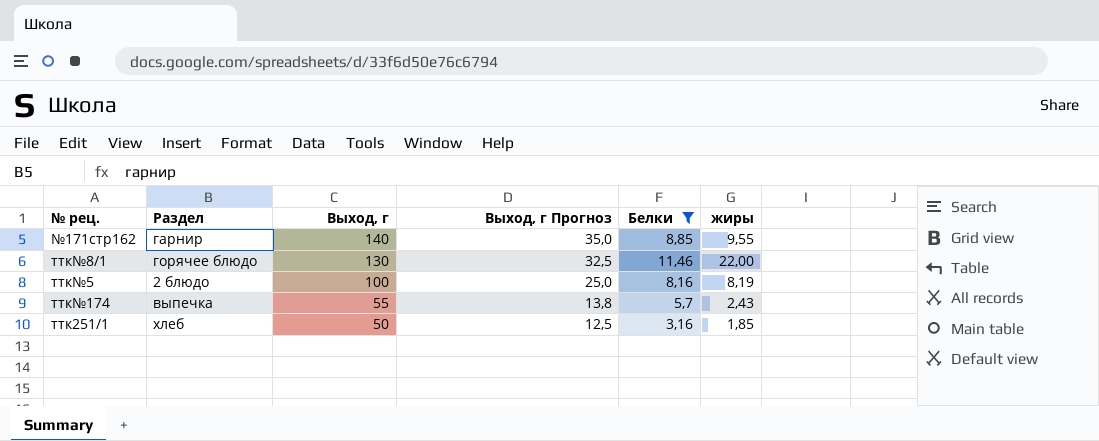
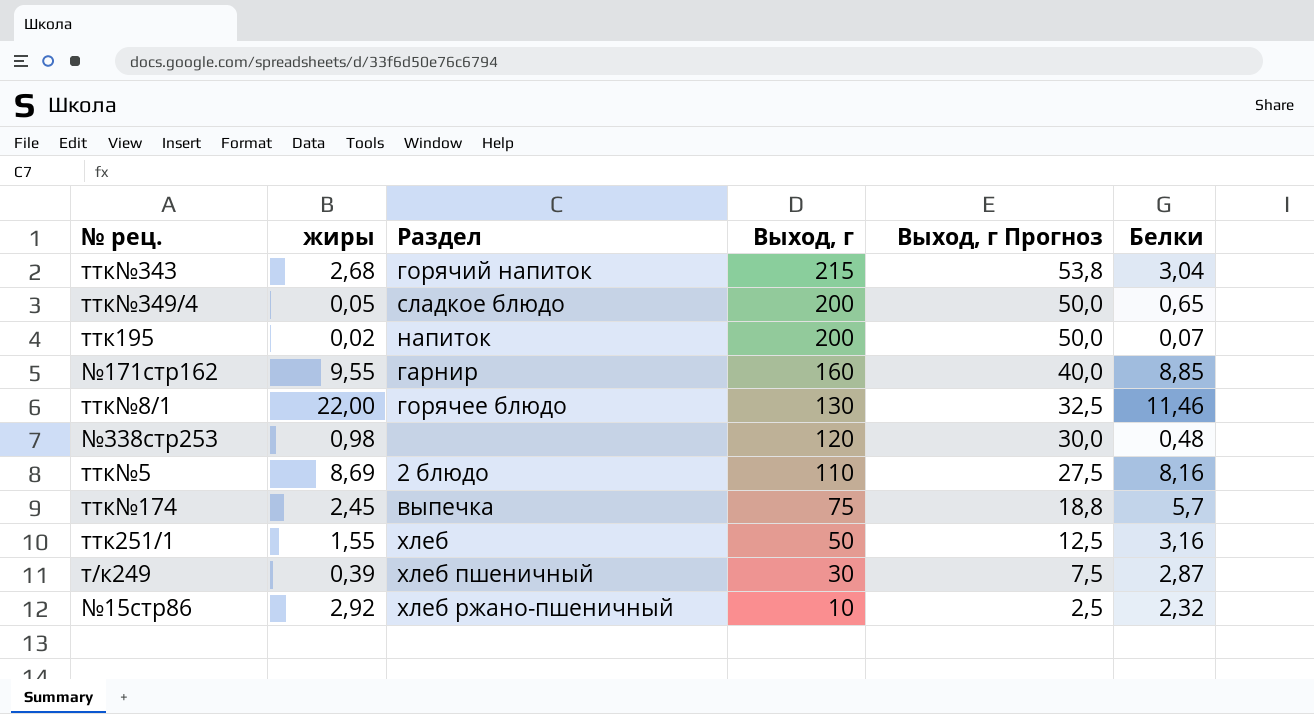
filter: Белки >= 3,16 -> none
column жиры | position: 6 -> 2
№171стр162 | Выход, г: 140 -> 160
№171стр162 | Выход, г Прогноз: 35,0 -> 40,0
ттк№5 | жиры: 8,19 -> 8,69
ттк№5 | Выход, г: 100 -> 110
ттк№5 | Выход, г Прогноз: 25,0 -> 27,5
ттк№174 | жиры: 2,43 -> 2,45
ттк№174 | Выход, г: 55 -> 75
ттк№174 | Выход, г Прогноз: 13,8 -> 18,8
ттк251/1 | жиры: 1,85 -> 1,55

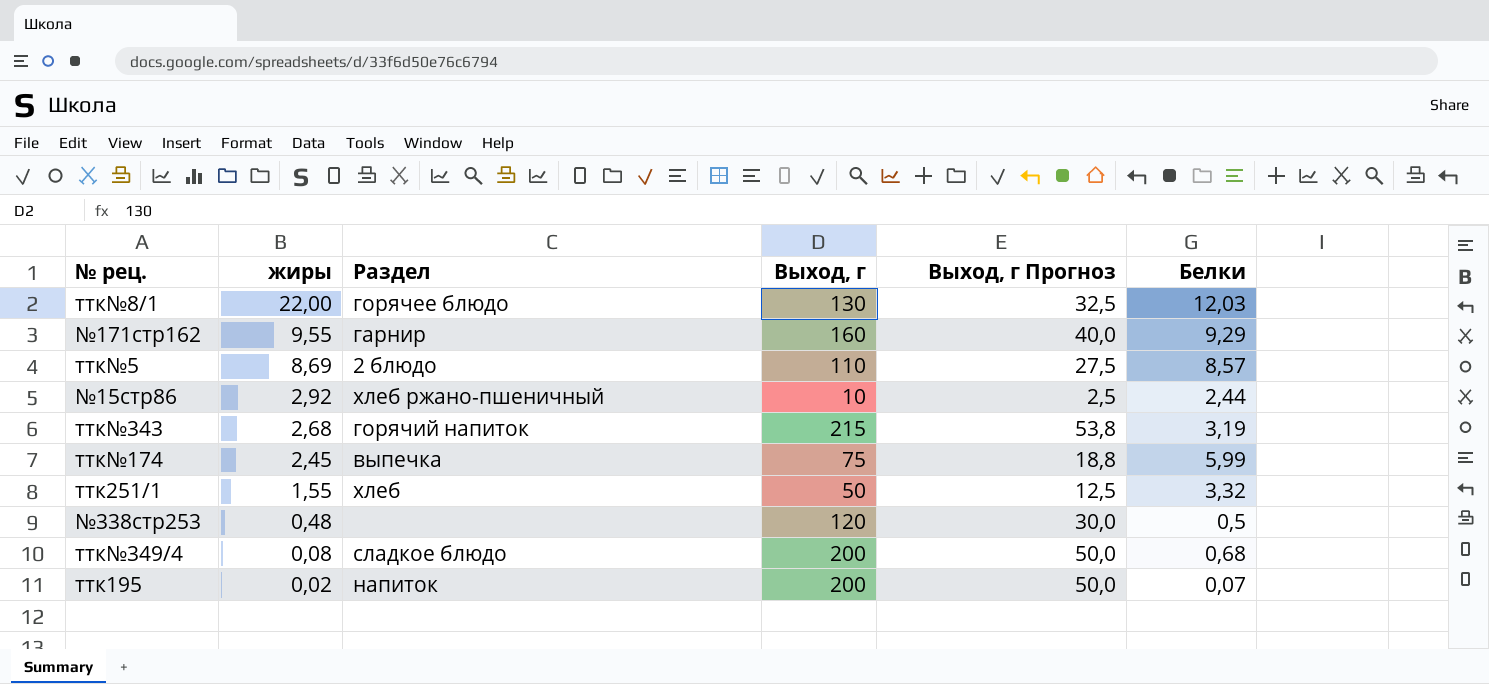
row order: Выход, г descending -> жиры descending
row т/к249: 0,39 | хлеб пшеничный | 30 | 7,5 | 2,87 -> none
ттк№8/1 | Белки: 11,46 -> 12,03
№171стр162 | Белки: 8,85 -> 9,29
ттк№5 | Белки: 8,16 -> 8,57
№15стр86 | Белки: 2,32 -> 2,44
ттк№343 | Белки: 3,04 -> 3,19
ттк№174 | Белки: 5,7 -> 5,99
ттк251/1 | Белки: 3,16 -> 3,32
№338стр253 | жиры: 0,98 -> 0,48
№338стр253 | Белки: 0,48 -> 0,5
ттк№349/4 | жиры: 0,05 -> 0,08
ттк№349/4 | Белки: 0,65 -> 0,68

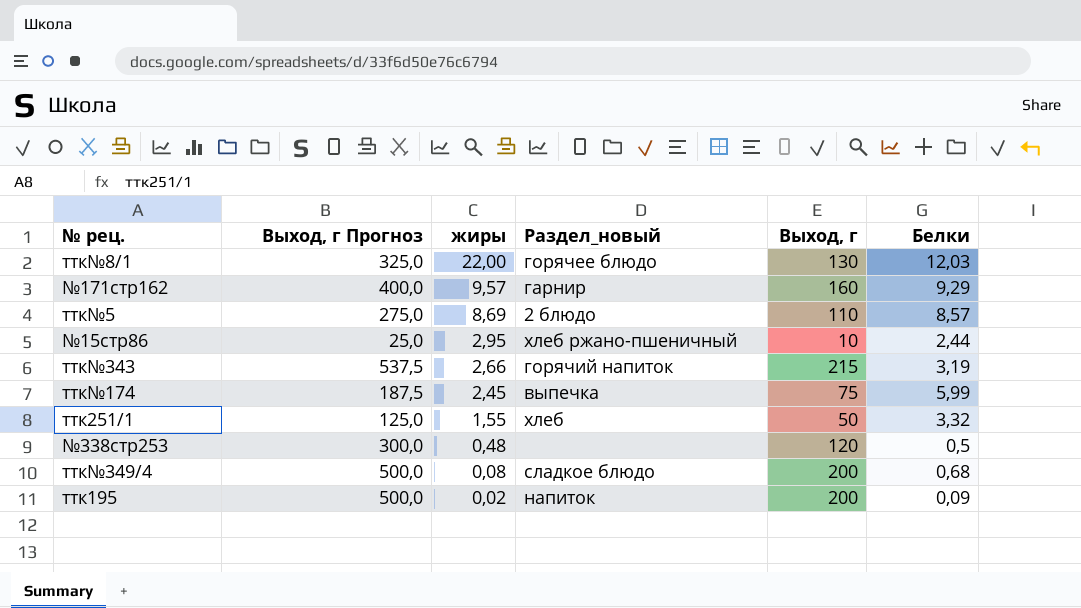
column Выход, г Прогноз | formula: [Выход, г] * 0,25 -> [Выход, г] * 2,5
column Выход, г Прогноз | position: 5 -> 2
column name: Раздел -> Раздел_новый
№171стр162 | жиры: 9,55 -> 9,57
№15стр86 | жиры: 2,92 -> 2,95
ттк№343 | жиры: 2,68 -> 2,66
ттк195 | Белки: 0,07 -> 0,09

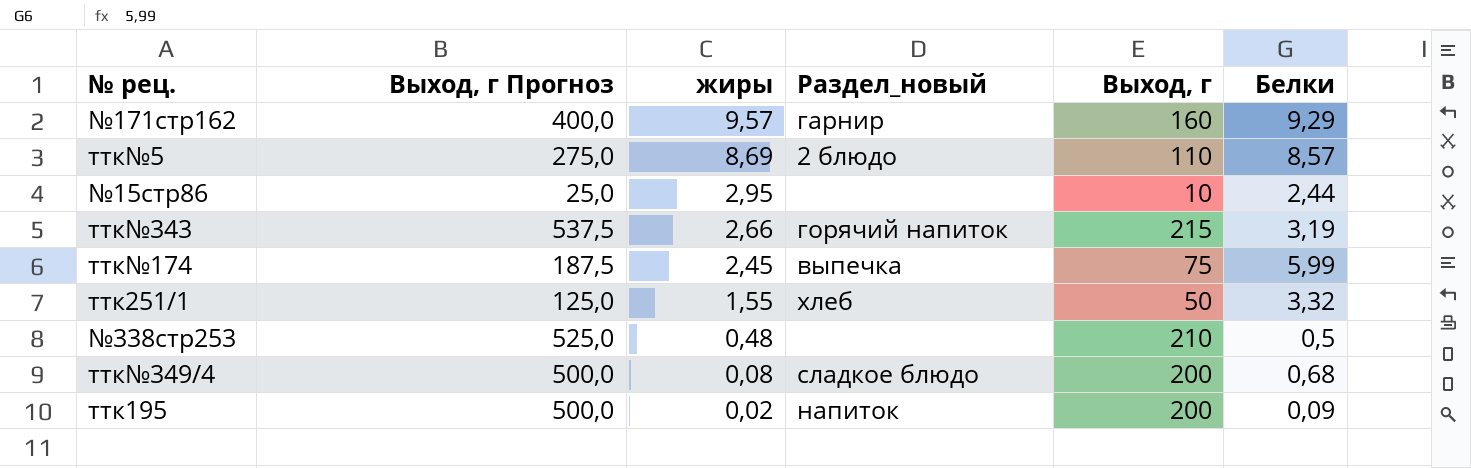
row ттк№8/1: 325,0 | 22,00 | горячее блюдо | 130 | 12,03 -> none
№15стр86 | Раздел_новый: хлеб ржано-пшеничный -> none
№338стр253 | Выход, г Прогноз: 300,0 -> 525,0
№338стр253 | Выход, г: 120 -> 210

